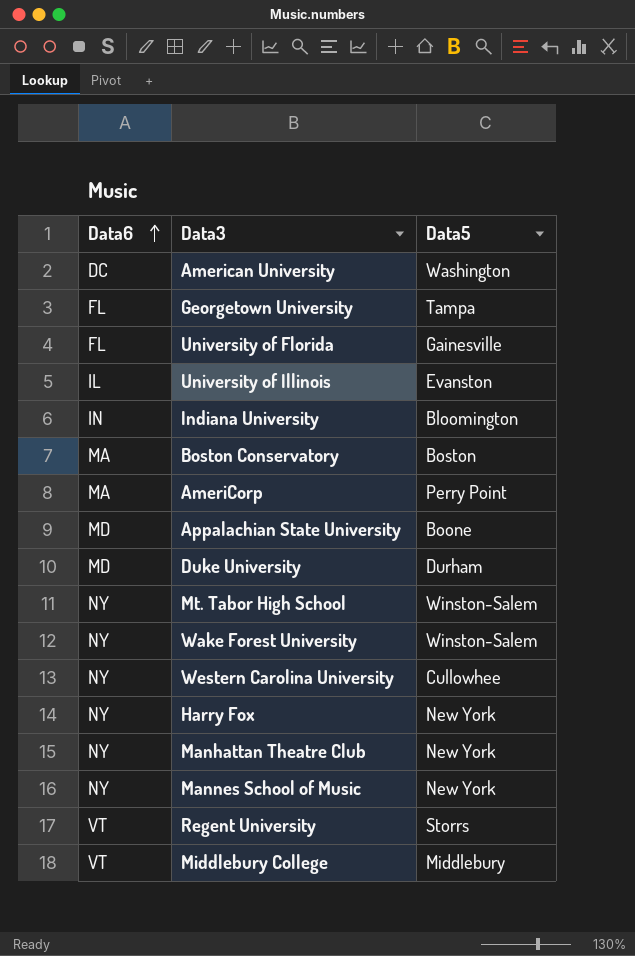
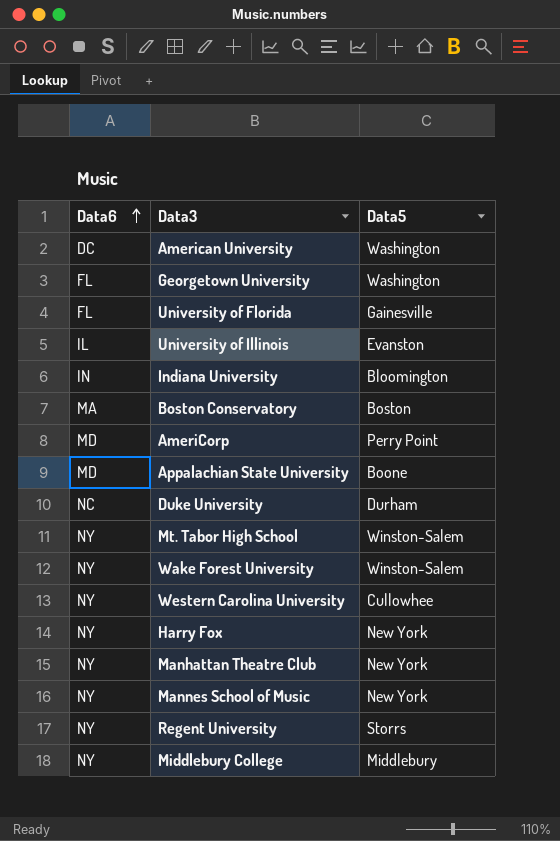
Georgetown University | Data5: Tampa -> Washington
AmeriCorp | Data6: MA -> MD
Duke University | Data6: MD -> NC
Regent University | Data6: VT -> NY
Middlebury College | Data6: VT -> NY

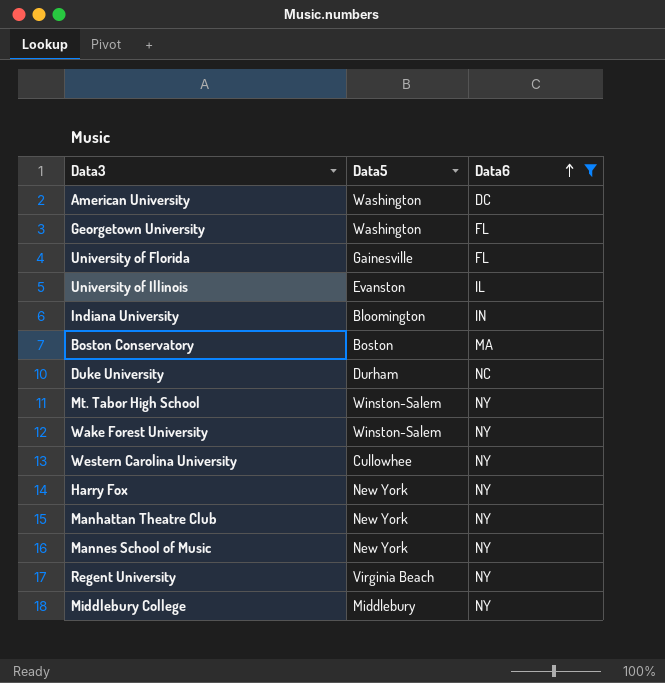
filter: none -> Data6 != MD
column Data6 | position: 1 -> 3
Regent University | Data5: Storrs -> Virginia Beach

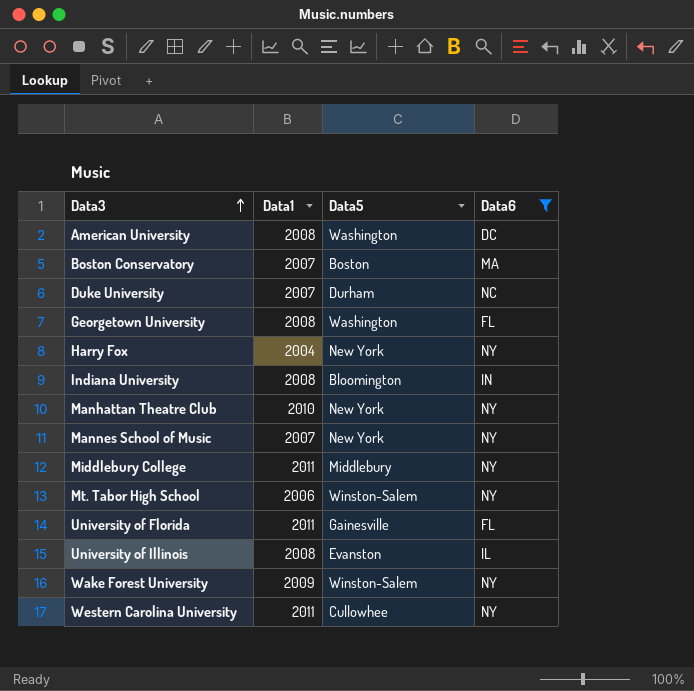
row order: Data6 ascending -> Data3 ascending
column Data1 | position: none -> 2
row Regent University: Virginia Beach | NY -> none

